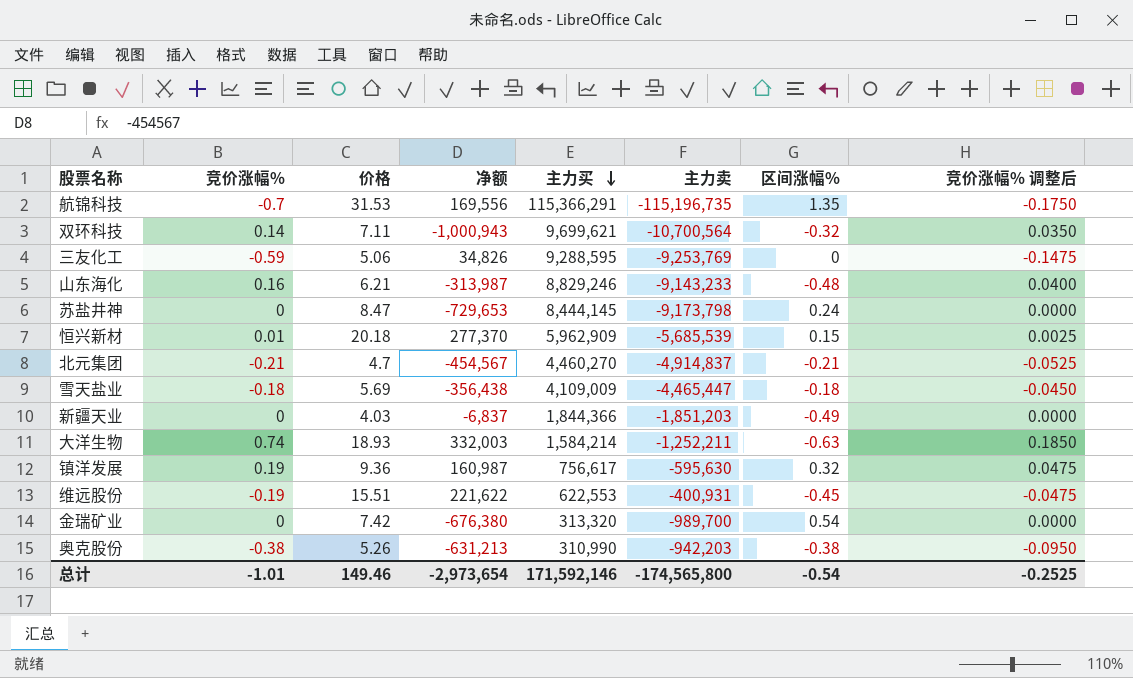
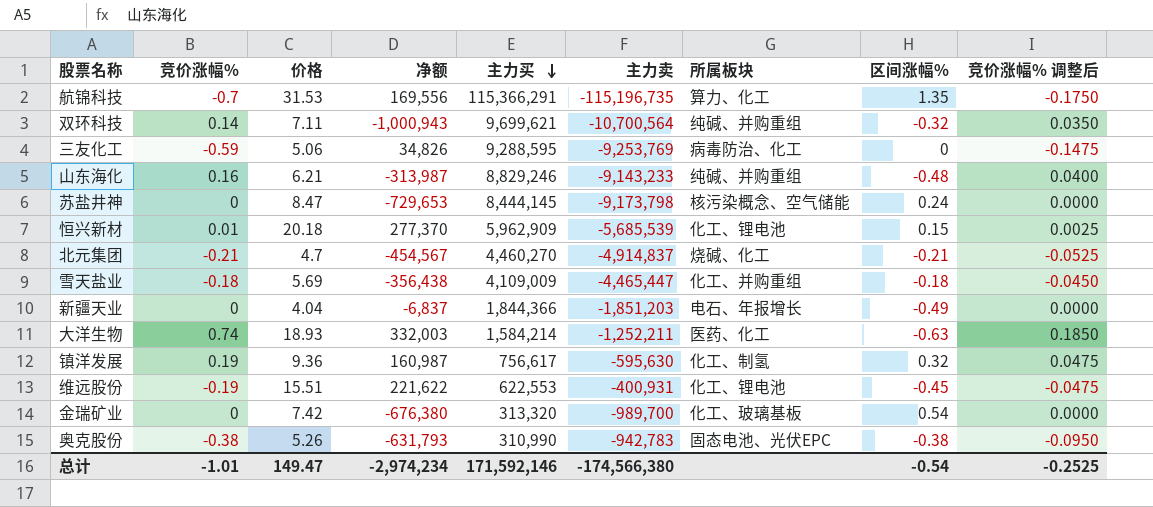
column 所属板块 | position: none -> 7
新疆天业 | 价格: 4.03 -> 4.04
奥克股份 | 净额: -631,213 -> -631,793
奥克股份 | 主力卖: -942,203 -> -942,783
总计 | 价格: 149.46 -> 149.47
总计 | 净额: -2,973,654 -> -2,974,234
总计 | 主力卖: -174,565,800 -> -174,566,380

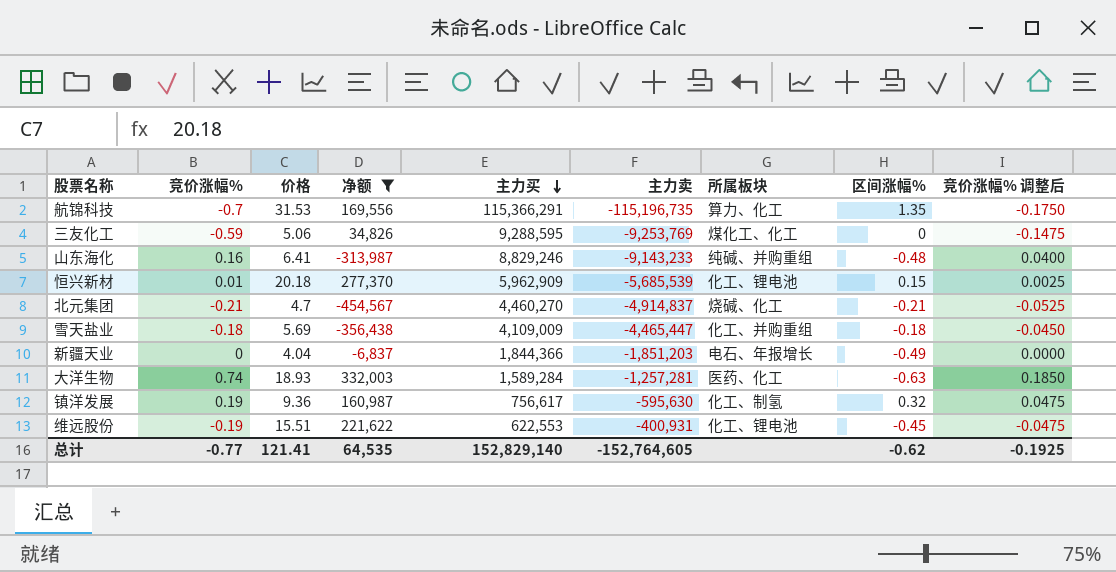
filter: none -> 净额 >= -454,567
三友化工 | 所属板块: 病毒防治、化工 -> 煤化工、化工
山东海化 | 价格: 6.21 -> 6.41
大洋生物 | 主力买: 1,584,214 -> 1,589,284
大洋生物 | 主力卖: -1,252,211 -> -1,257,281
总计 | 竞价涨幅%: -1.01 -> -0.77
总计 | 价格: 149.47 -> 121.41
总计 | 净额: -2,974,234 -> 64,535
总计 | 主力买: 171,592,146 -> 152,829,140
总计 | 主力卖: -174,566,380 -> -152,764,605
总计 | 区间涨幅%: -0.54 -> -0.62
总计 | 竞价涨幅% 调整后: -0.2525 -> -0.1925

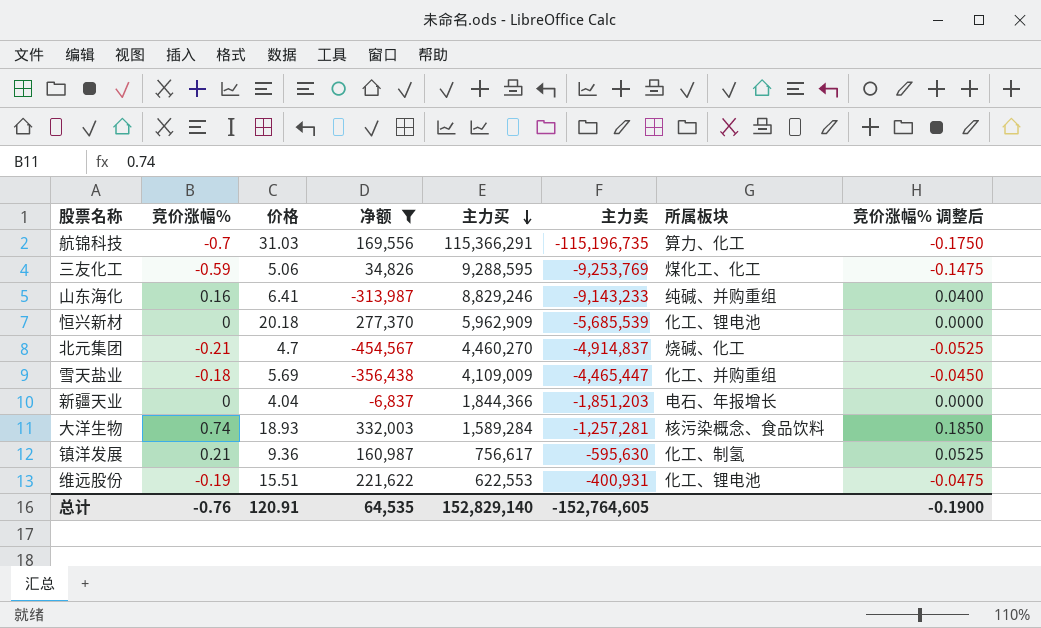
column 区间涨幅% | position: 8 -> none
航锦科技 | 价格: 31.53 -> 31.03
恒兴新材 | 竞价涨幅%: 0.01 -> 0
恒兴新材 | 竞价涨幅% 调整后: 0.0025 -> 0.0000
大洋生物 | 所属板块: 医药、化工 -> 核污染概念、食品饮料
镇洋发展 | 竞价涨幅%: 0.19 -> 0.21
镇洋发展 | 竞价涨幅% 调整后: 0.0475 -> 0.0525
总计 | 竞价涨幅%: -0.77 -> -0.76
总计 | 价格: 121.41 -> 120.91
总计 | 竞价涨幅% 调整后: -0.1925 -> -0.1900

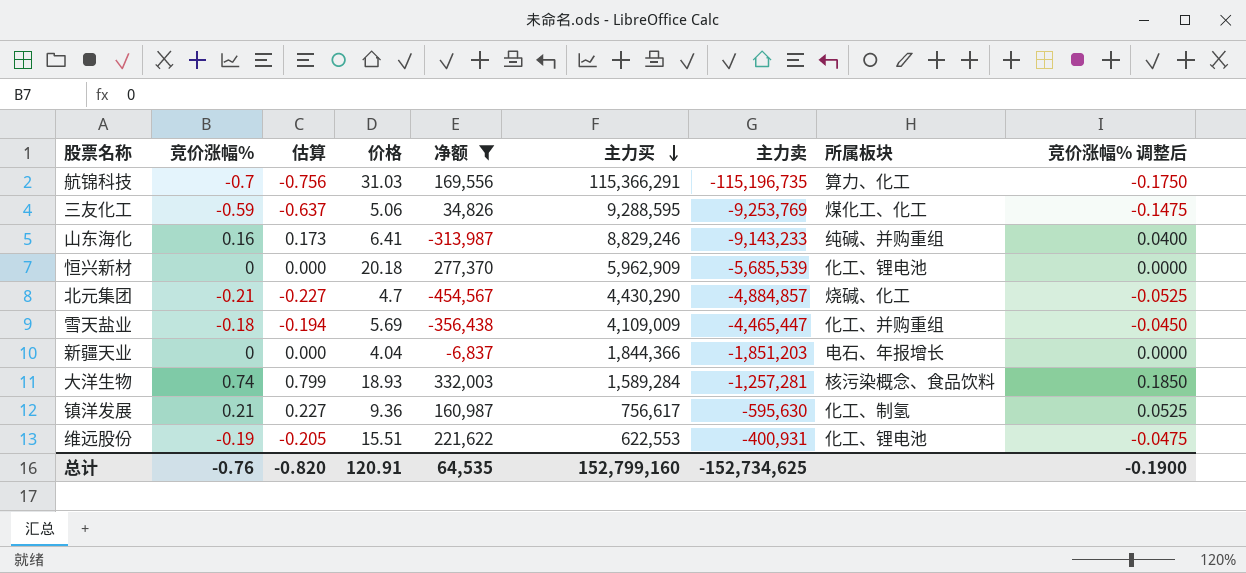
column 估算 | formula: none -> [竞价涨幅%] * 1.08
北元集团 | 主力买: 4,460,270 -> 4,430,290
北元集团 | 主力卖: -4,914,837 -> -4,884,857
总计 | 主力买: 152,829,140 -> 152,799,160
总计 | 主力卖: -152,764,605 -> -152,734,625

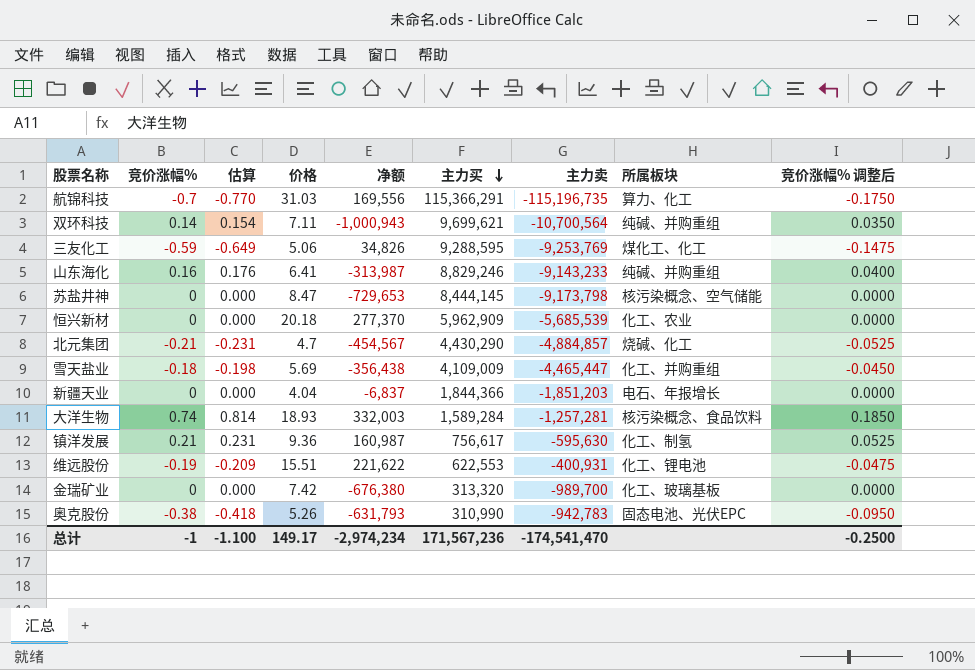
filter: 净额 >= -454,567 -> none
column 估算 | formula: [竞价涨幅%] * 1.08 -> [竞价涨幅%] * 1.1
恒兴新材 | 所属板块: 化工、锂电池 -> 化工、农业
总计 | 竞价涨幅%: -0.76 -> -1
总计 | 估算: -0.820 -> -1.100
总计 | 价格: 120.91 -> 149.17
总计 | 净额: 64,535 -> -2,974,234
总计 | 主力买: 152,799,160 -> 171,567,236
总计 | 主力卖: -152,734,625 -> -174,541,470
总计 | 竞价涨幅% 调整后: -0.1900 -> -0.2500

